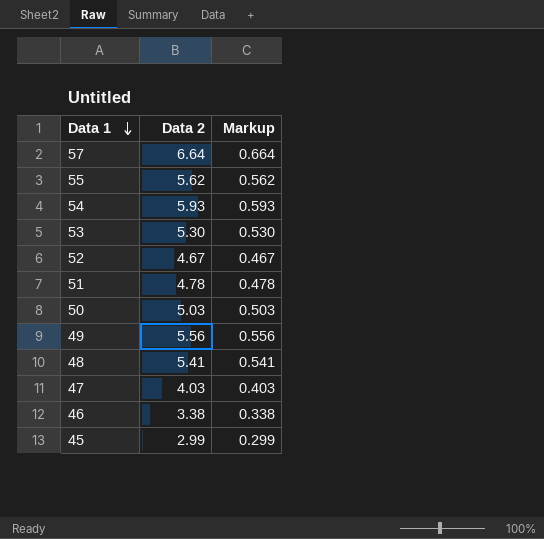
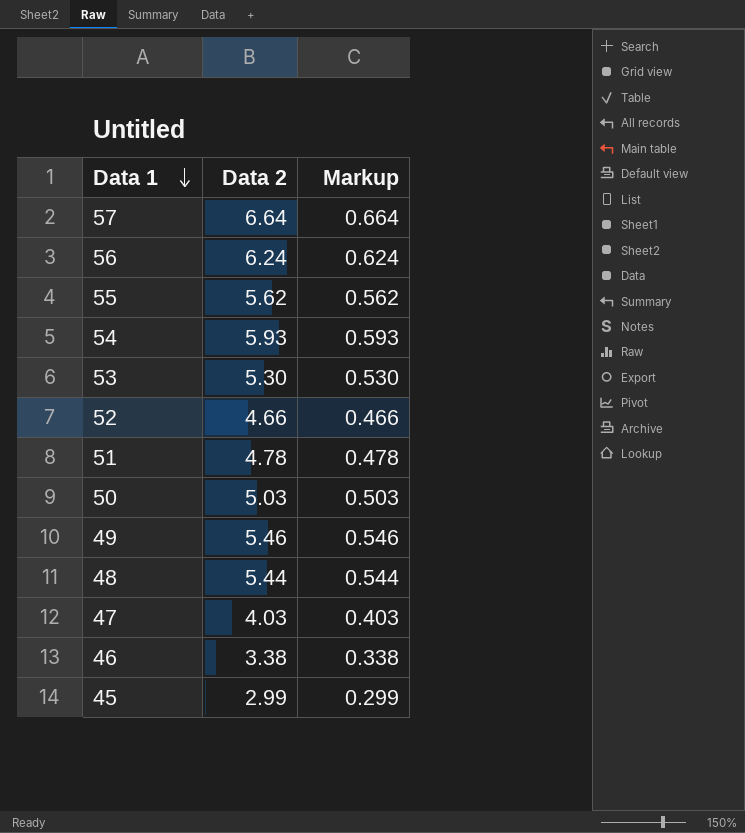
row 56: none -> 6.24 | 0.624
52 | Data 2: 4.67 -> 4.66
52 | Markup: 0.467 -> 0.466
49 | Data 2: 5.56 -> 5.46
49 | Markup: 0.556 -> 0.546
48 | Data 2: 5.41 -> 5.44
48 | Markup: 0.541 -> 0.544

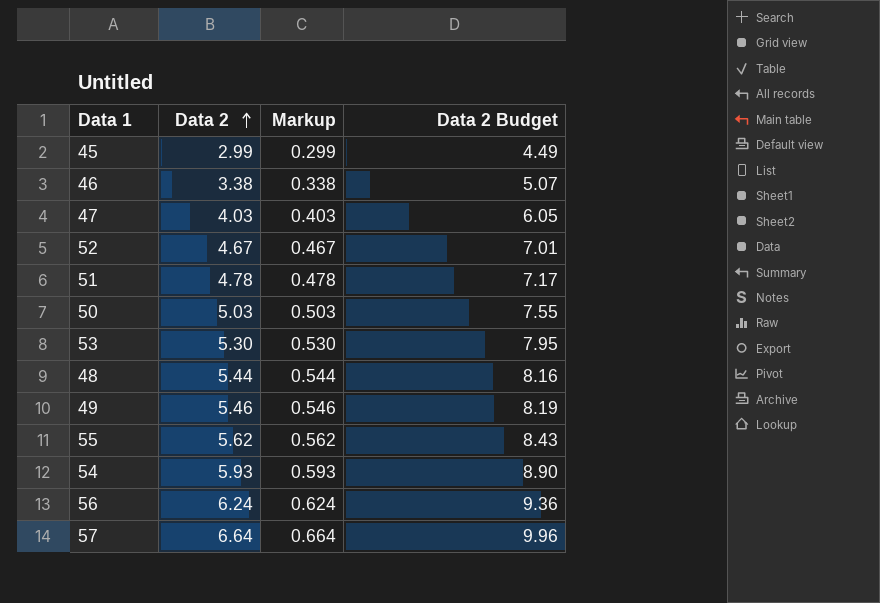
row order: Data 1 descending -> Data 2 ascending
column Data 2 Budget | formula: none -> [Data 2] * 1.5
52 | Data 2: 4.66 -> 4.67
52 | Markup: 0.466 -> 0.467

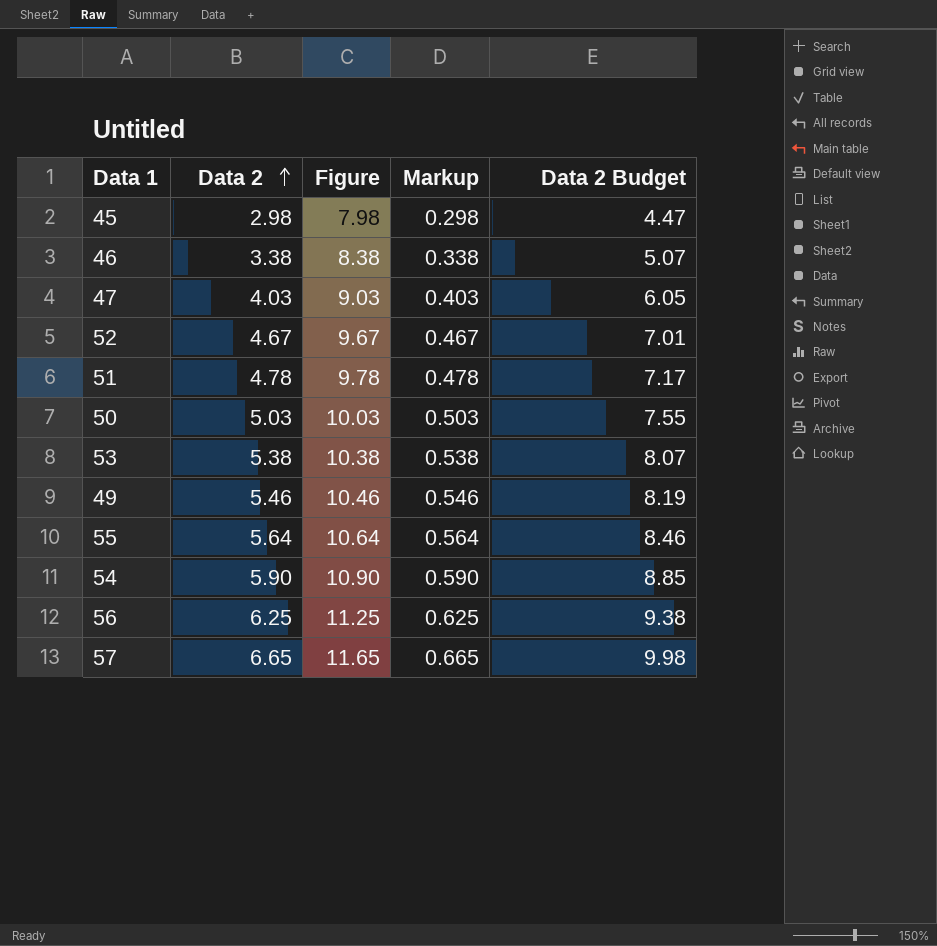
column Figure | formula: none -> [Data 2] + 5
row 48: 5.44 | 0.544 | 8.16 -> none
45 | Data 2: 2.99 -> 2.98
45 | Markup: 0.299 -> 0.298
45 | Data 2 Budget: 4.49 -> 4.47
53 | Data 2: 5.30 -> 5.38
53 | Markup: 0.530 -> 0.538
53 | Data 2 Budget: 7.95 -> 8.07
55 | Data 2: 5.62 -> 5.64
55 | Markup: 0.562 -> 0.564
55 | Data 2 Budget: 8.43 -> 8.46
54 | Data 2: 5.93 -> 5.90
54 | Markup: 0.593 -> 0.590
54 | Data 2 Budget: 8.90 -> 8.85
56 | Data 2: 6.24 -> 6.25
56 | Markup: 0.624 -> 0.625
56 | Data 2 Budget: 9.36 -> 9.38
57 | Data 2: 6.64 -> 6.65
57 | Markup: 0.664 -> 0.665
57 | Data 2 Budget: 9.96 -> 9.98

